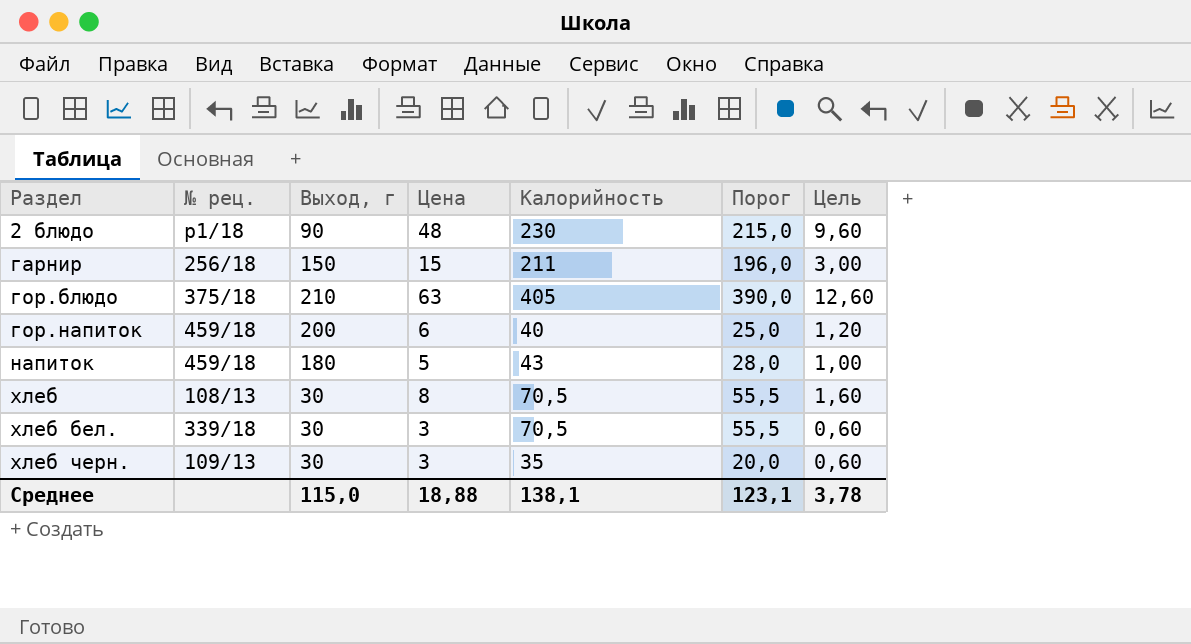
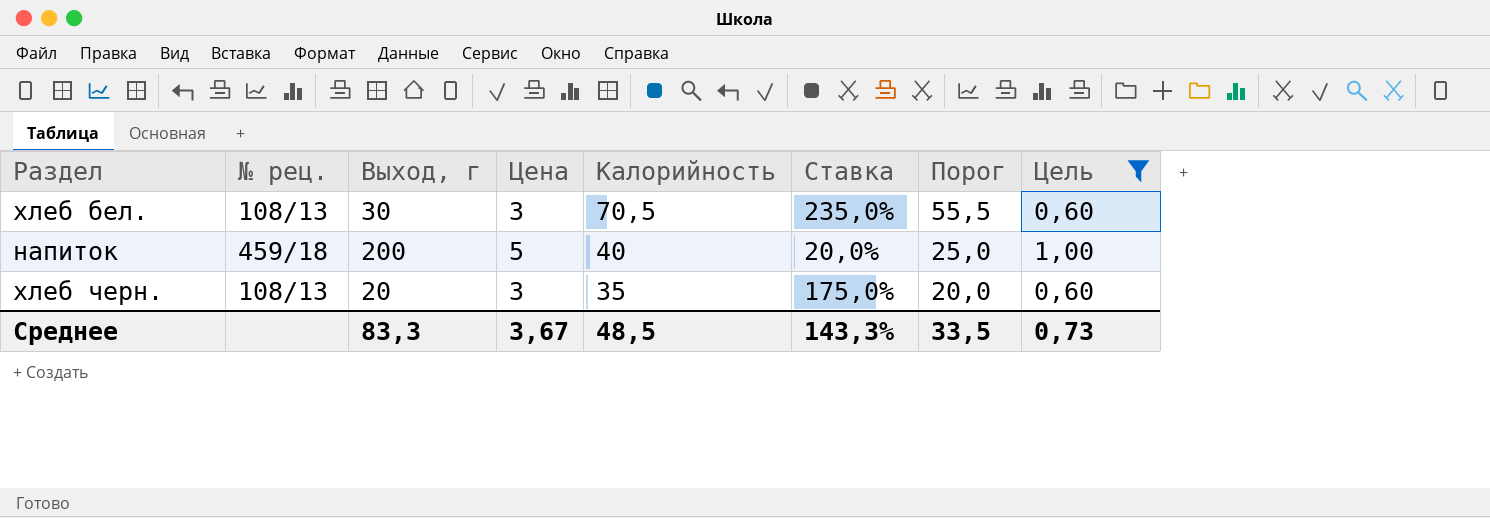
filter: none -> Цель <= 1,00
row order: Раздел ascending -> Калорийность descending
column Ставка | formula: none -> [Калорийность] / [Выход, г]
хлеб бел. | № рец.: 339/18 -> 108/13
напиток | Выход, г: 180 -> 200
напиток | Калорийность: 43 -> 40
напиток | Порог: 28,0 -> 25,0
хлеб черн. | № рец.: 109/13 -> 108/13
хлеб черн. | Выход, г: 30 -> 20
Среднее | Выход, г: 115,0 -> 83,3
Среднее | Цена: 18,88 -> 3,67
Среднее | Калорийность: 138,1 -> 48,5
Среднее | Порог: 123,1 -> 33,5
Среднее | Цель: 3,78 -> 0,73

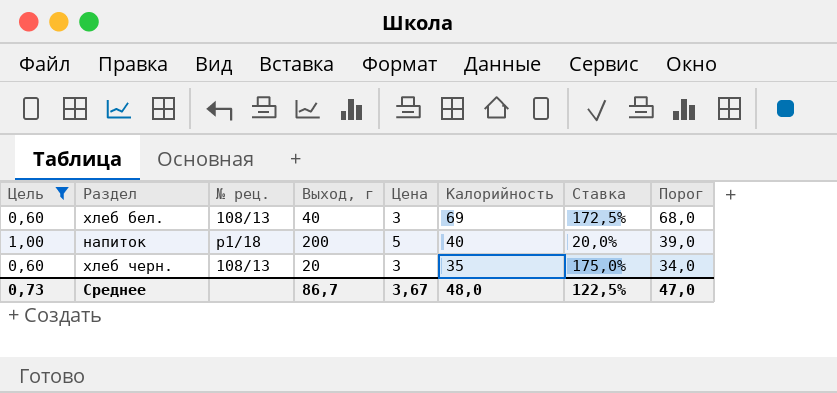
column Цель | position: 8 -> 1
column Порог | formula: [Калорийность] - 15 -> [Калорийность] - 1
хлеб бел. | Выход, г: 30 -> 40
хлеб бел. | Калорийность: 70,5 -> 69
хлеб бел. | Ставка: 235,0% -> 172,5%
напиток | № рец.: 459/18 -> р1/18
Среднее | Выход, г: 83,3 -> 86,7
Среднее | Калорийность: 48,5 -> 48,0
Среднее | Ставка: 143,3% -> 122,5%
Среднее | Порог: 33,5 -> 47,0

